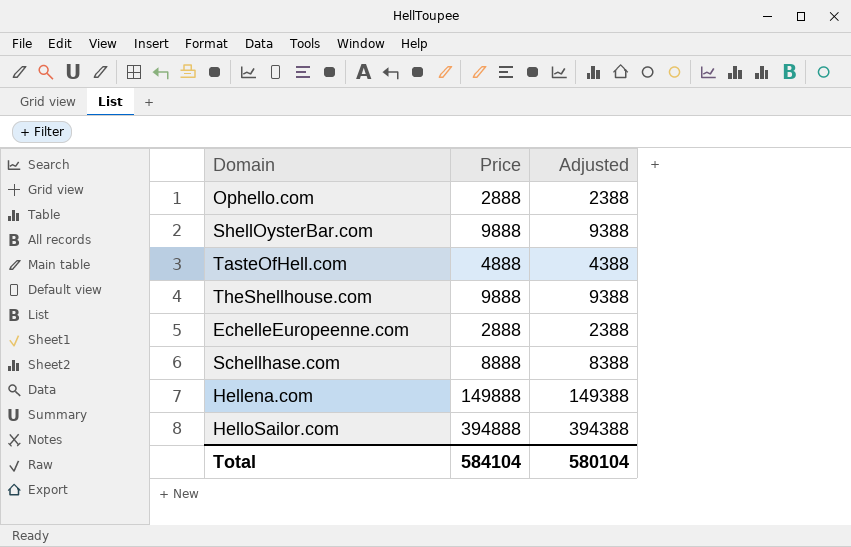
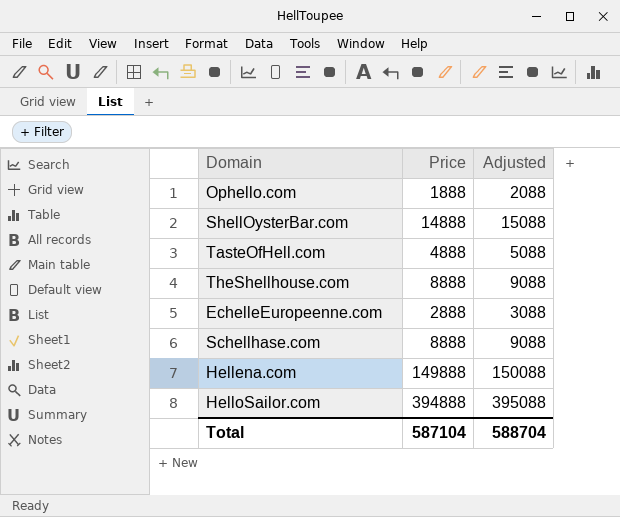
column Adjusted | formula: [Price] - 500 -> [Price] + 200
Ophello.com | Price: 2888 -> 1888
ShellOysterBar.com | Price: 9888 -> 14888
TheShellhouse.com | Price: 9888 -> 8888
Total | Price: 584104 -> 587104
Total | Adjusted: 580104 -> 588704

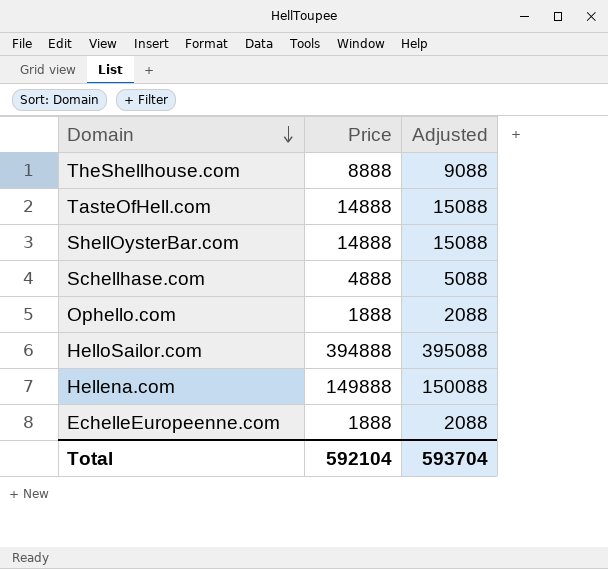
row order: none -> Domain descending
TasteOfHell.com | Price: 4888 -> 14888
TasteOfHell.com | Adjusted: 5088 -> 15088
Schellhase.com | Price: 8888 -> 4888
Schellhase.com | Adjusted: 9088 -> 5088
EchelleEuropeenne.com | Price: 2888 -> 1888
EchelleEuropeenne.com | Adjusted: 3088 -> 2088
Total | Price: 587104 -> 592104
Total | Adjusted: 588704 -> 593704

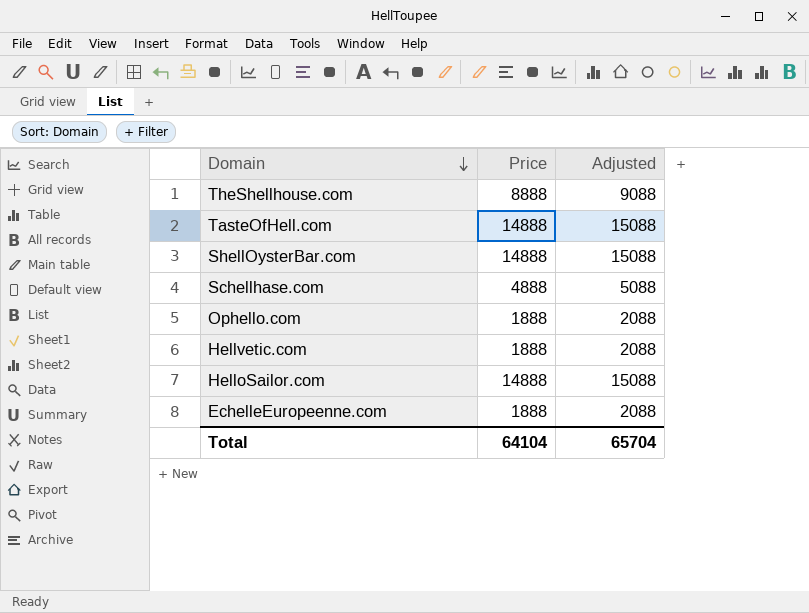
row Hellena.com: 149888 | 150088 -> none
row Hellvetic.com: none -> 1888 | 2088
HelloSailor.com | Price: 394888 -> 14888
HelloSailor.com | Adjusted: 395088 -> 15088
Total | Price: 592104 -> 64104
Total | Adjusted: 593704 -> 65704

